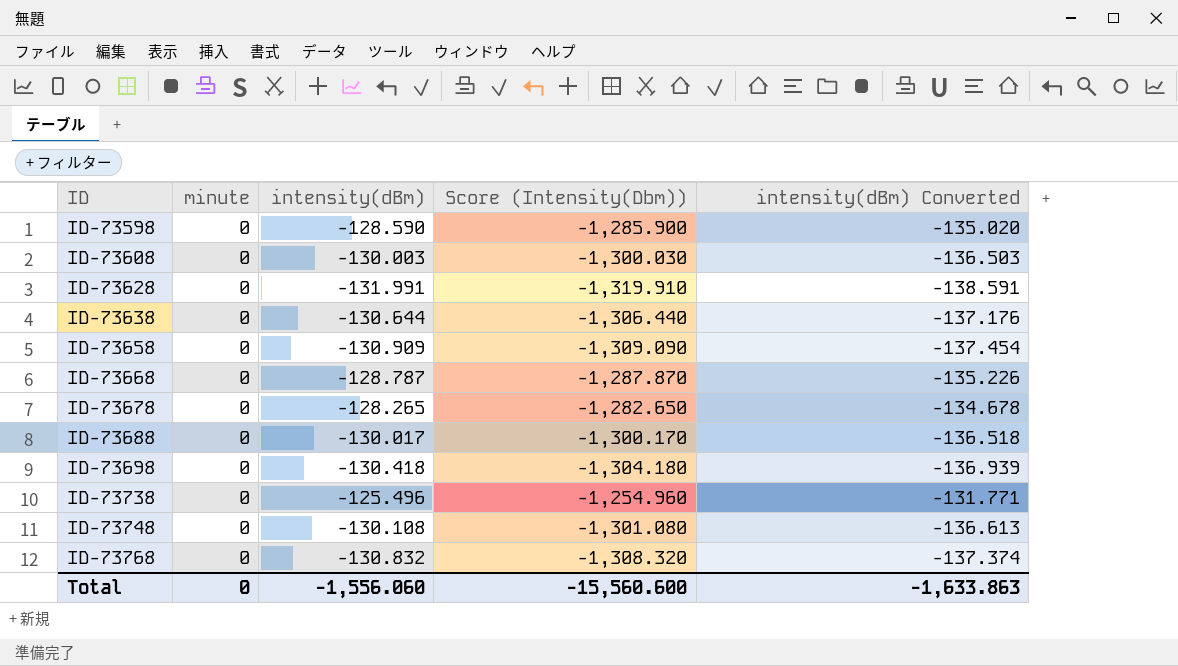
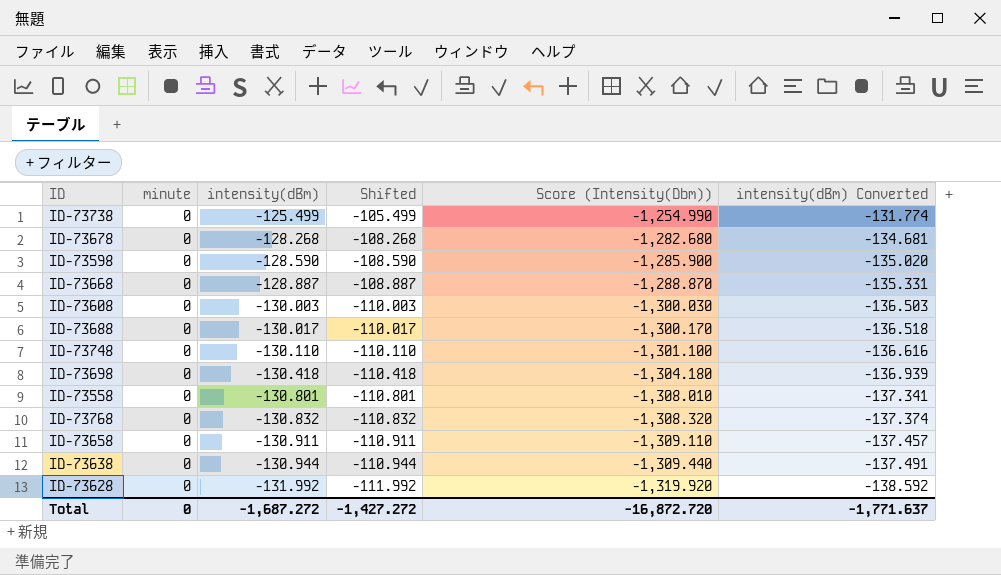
row order: ID ascending -> intensity(dBm) descending
column Shifted | formula: none -> [intensity(dBm)] + 20
ID-73738 | intensity(dBm): -125.496 -> -125.499
ID-73738 | Score (Intensity(Dbm)): -1,254.960 -> -1,254.990
ID-73738 | intensity(dBm) Converted: -131.771 -> -131.774
ID-73678 | intensity(dBm): -128.265 -> -128.268
ID-73678 | Score (Intensity(Dbm)): -1,282.650 -> -1,282.680
ID-73678 | intensity(dBm) Converted: -134.678 -> -134.681
ID-73668 | intensity(dBm): -128.787 -> -128.887
ID-73668 | Score (Intensity(Dbm)): -1,287.870 -> -1,288.870
ID-73668 | intensity(dBm) Converted: -135.226 -> -135.331
ID-73748 | intensity(dBm): -130.108 -> -130.110
ID-73748 | Score (Intensity(Dbm)): -1,301.080 -> -1,301.100
ID-73748 | intensity(dBm) Converted: -136.613 -> -136.616
row ID-73558: none -> 0 | -130.801 | -110.801 | -1,308.010 | -137.341
ID-73658 | intensity(dBm): -130.909 -> -130.911
ID-73658 | Score (Intensity(Dbm)): -1,309.090 -> -1,309.110
ID-73658 | intensity(dBm) Converted: -137.454 -> -137.457
ID-73638 | intensity(dBm): -130.644 -> -130.944
ID-73638 | Score (Intensity(Dbm)): -1,306.440 -> -1,309.440
ID-73638 | intensity(dBm) Converted: -137.176 -> -137.491
ID-73628 | intensity(dBm): -131.991 -> -131.992
ID-73628 | Score (Intensity(Dbm)): -1,319.910 -> -1,319.920
ID-73628 | intensity(dBm) Converted: -138.591 -> -138.592
Total | intensity(dBm): -1,556.060 -> -1,687.272
Total | Score (Intensity(Dbm)): -15,560.600 -> -16,872.720
Total | intensity(dBm) Converted: -1,633.863 -> -1,771.637

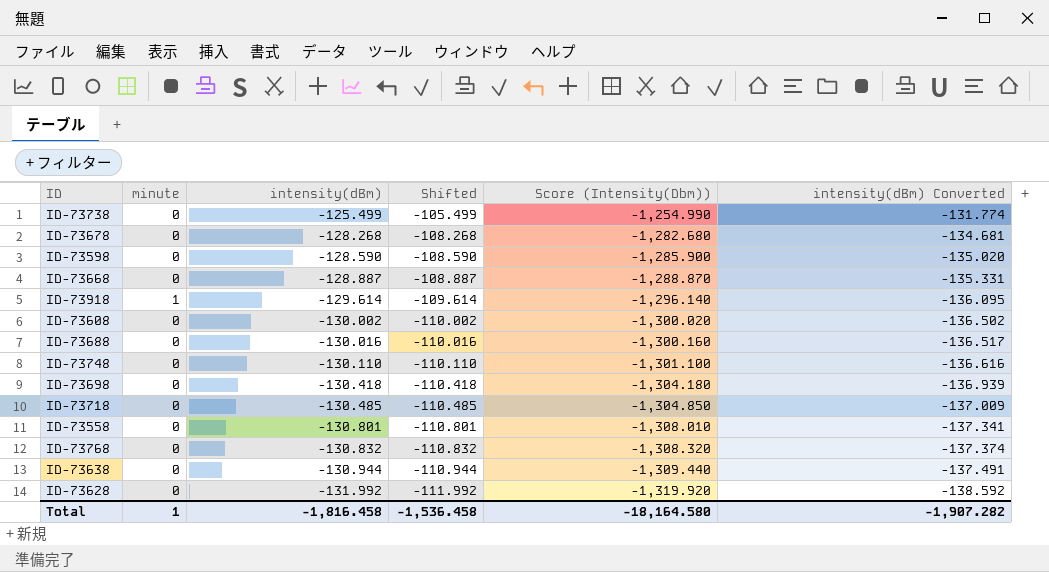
row ID-73658: 0 | -130.911 | -110.911 | -1,309.110 | -137.457 -> none
row ID-73918: none -> 1 | -129.614 | -109.614 | -1,296.140 | -136.095
ID-73608 | intensity(dBm): -130.003 -> -130.002
ID-73608 | Shifted: -110.003 -> -110.002
ID-73608 | Score (Intensity(Dbm)): -1,300.030 -> -1,300.020
ID-73608 | intensity(dBm) Converted: -136.503 -> -136.502
ID-73688 | intensity(dBm): -130.017 -> -130.016
ID-73688 | Shifted: -110.017 -> -110.016
ID-73688 | Score (Intensity(Dbm)): -1,300.170 -> -1,300.160
ID-73688 | intensity(dBm) Converted: -136.518 -> -136.517
row ID-73718: none -> 0 | -130.485 | -110.485 | -1,304.850 | -137.009
Total | minute: 0 -> 1
Total | intensity(dBm): -1,687.272 -> -1,816.458
Total | Shifted: -1,427.272 -> -1,536.458
Total | Score (Intensity(Dbm)): -16,872.720 -> -18,164.580
Total | intensity(dBm) Converted: -1,771.637 -> -1,907.282

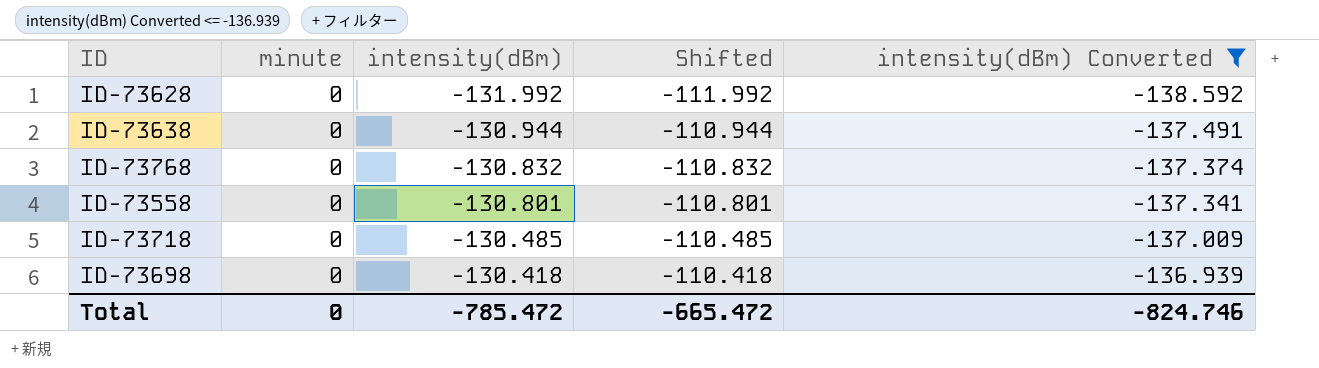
filter: none -> intensity(dBm) Converted <= -136.939
row order: intensity(dBm) descending -> intensity(dBm) ascending
column Score (Intensity(Dbm)) | formula: [intensity(dBm)] * 10 -> none
Total | minute: 1 -> 0
Total | intensity(dBm): -1,816.458 -> -785.472
Total | Shifted: -1,536.458 -> -665.472
Total | intensity(dBm) Converted: -1,907.282 -> -824.746

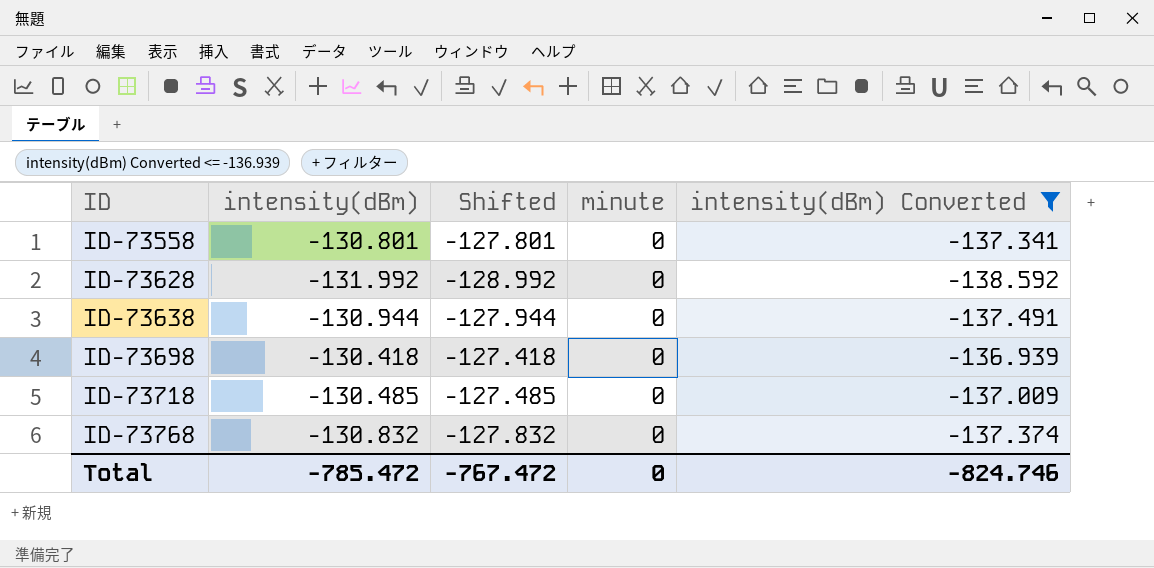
row order: intensity(dBm) ascending -> ID ascending
column Shifted | formula: [intensity(dBm)] + 20 -> [intensity(dBm)] + 3
column minute | position: 2 -> 4
Total | Shifted: -665.472 -> -767.472

